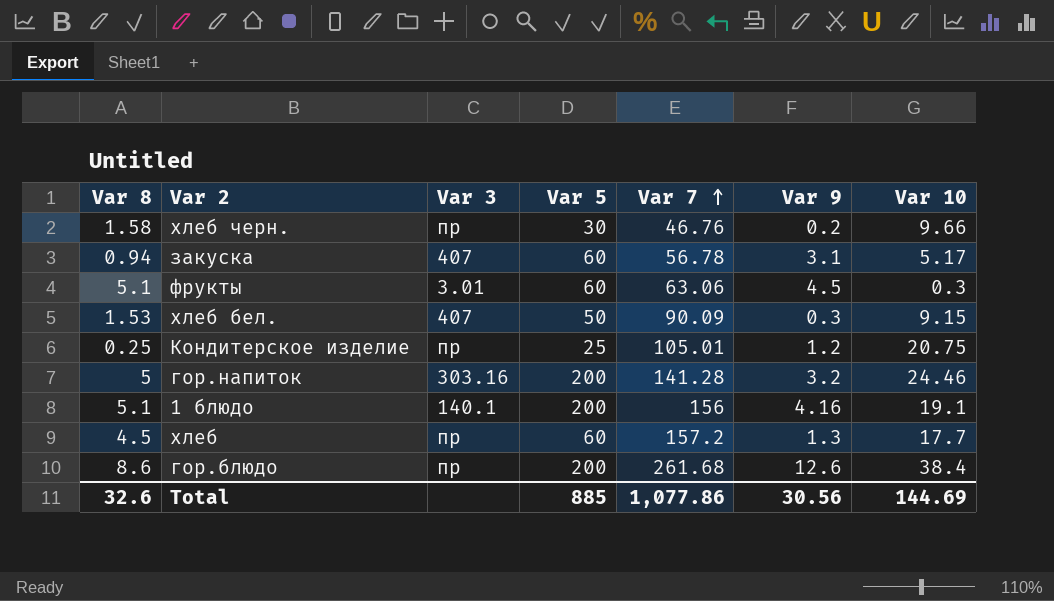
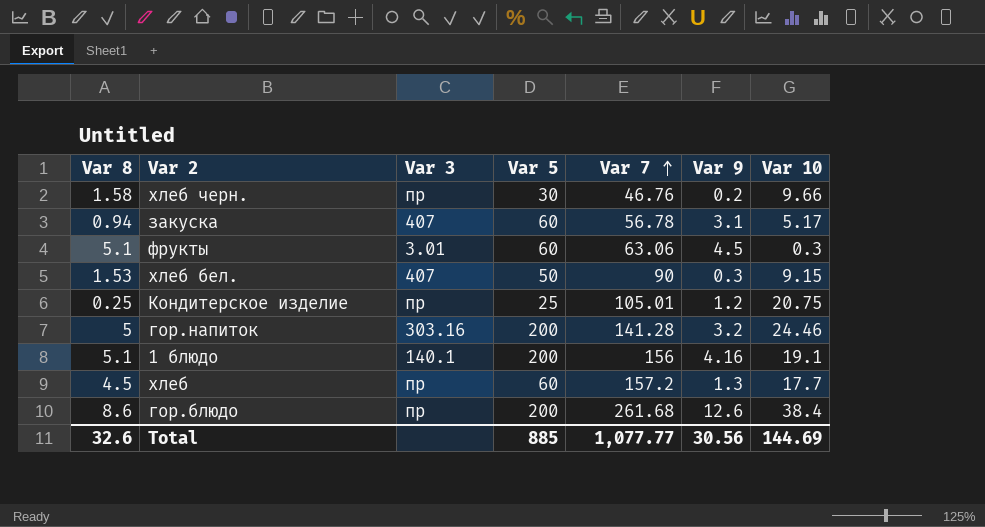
хлеб бел. | Var 7: 90.09 -> 90
Total | Var 7: 1,077.86 -> 1,077.77

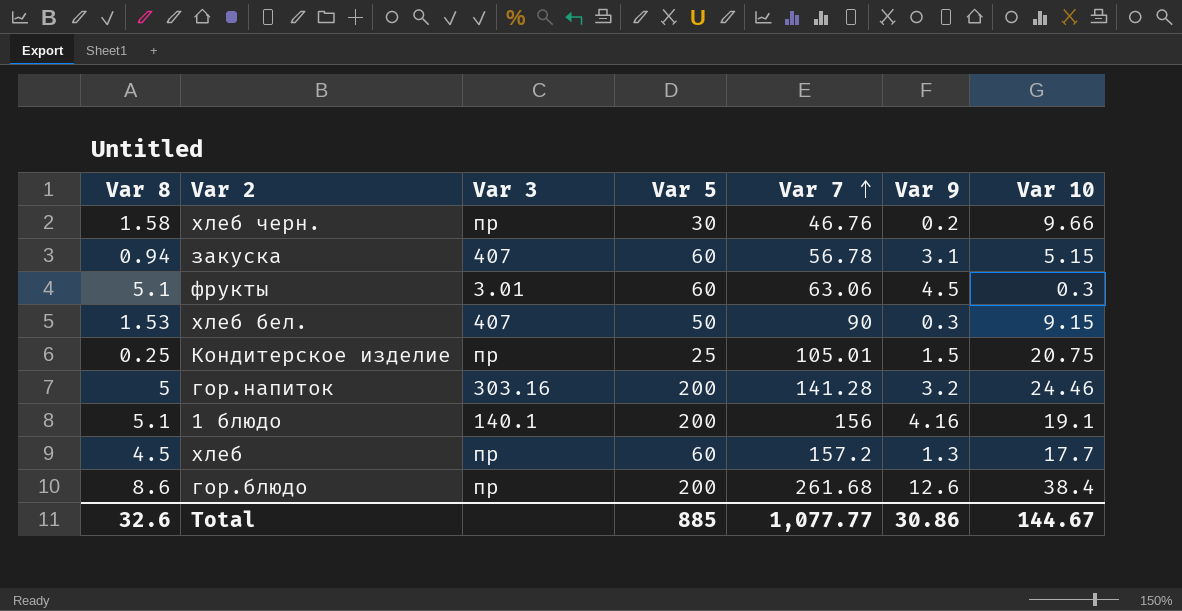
закуска | Var 10: 5.17 -> 5.15
Кондитерское изделие | Var 9: 1.2 -> 1.5
Total | Var 9: 30.56 -> 30.86
Total | Var 10: 144.69 -> 144.67

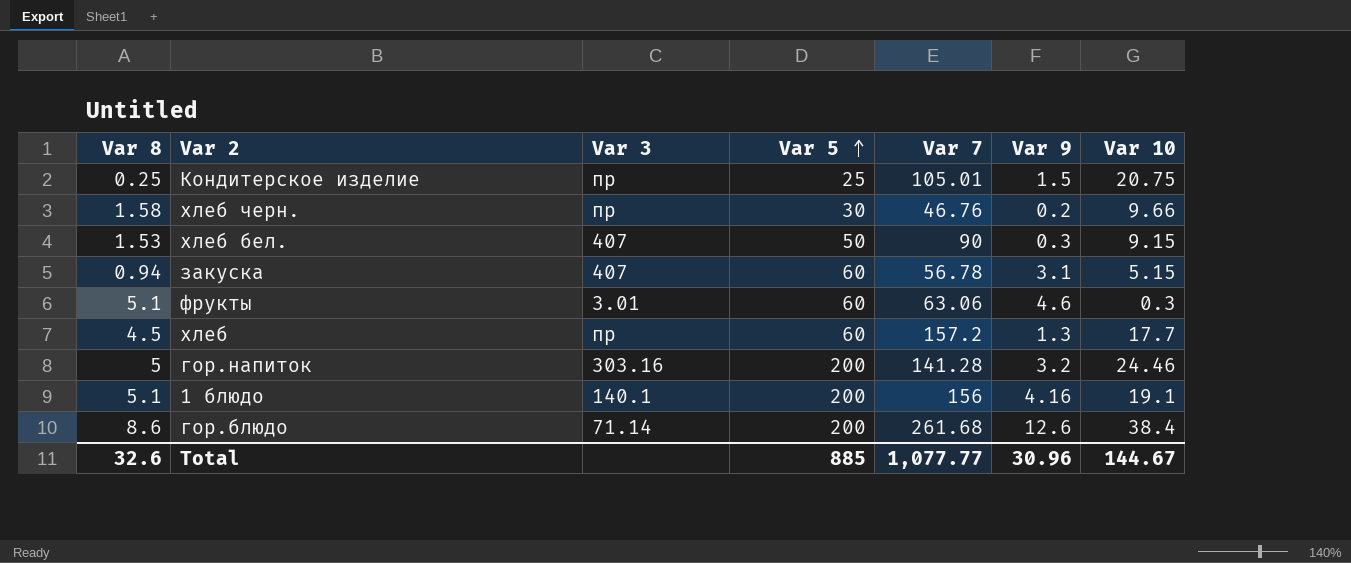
row order: Var 7 ascending -> Var 5 ascending
фрукты | Var 9: 4.5 -> 4.6
гор.блюдо | Var 3: пр -> 71.14
Total | Var 9: 30.86 -> 30.96

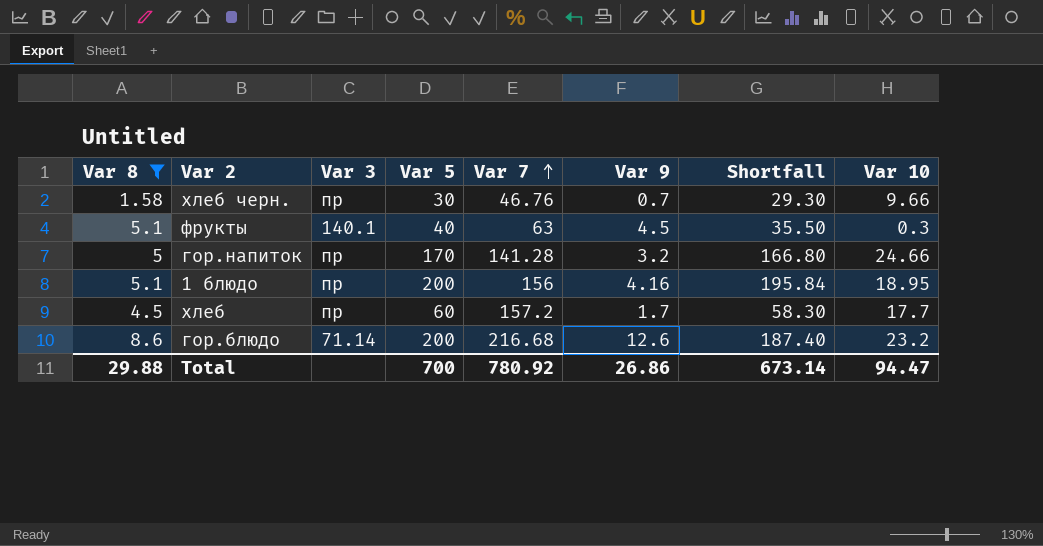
filter: none -> Var 8 >= 1.58
row order: Var 5 ascending -> Var 7 ascending
column Shortfall | formula: none -> [Var 5] - [Var 9]
хлеб черн. | Var 9: 0.2 -> 0.7
фрукты | Var 3: 3.01 -> 140.1
фрукты | Var 5: 60 -> 40
фрукты | Var 7: 63.06 -> 63
фрукты | Var 9: 4.6 -> 4.5
гор.напиток | Var 3: 303.16 -> пр
гор.напиток | Var 5: 200 -> 170
гор.напиток | Var 10: 24.46 -> 24.66
1 блюдо | Var 3: 140.1 -> пр
1 блюдо | Var 10: 19.1 -> 18.95
хлеб | Var 9: 1.3 -> 1.7
гор.блюдо | Var 7: 261.68 -> 216.68
гор.блюдо | Var 10: 38.4 -> 23.2
Total | Var 8: 32.6 -> 29.88
Total | Var 5: 885 -> 700
Total | Var 7: 1,077.77 -> 780.92
Total | Var 9: 30.96 -> 26.86
Total | Var 10: 144.67 -> 94.47

